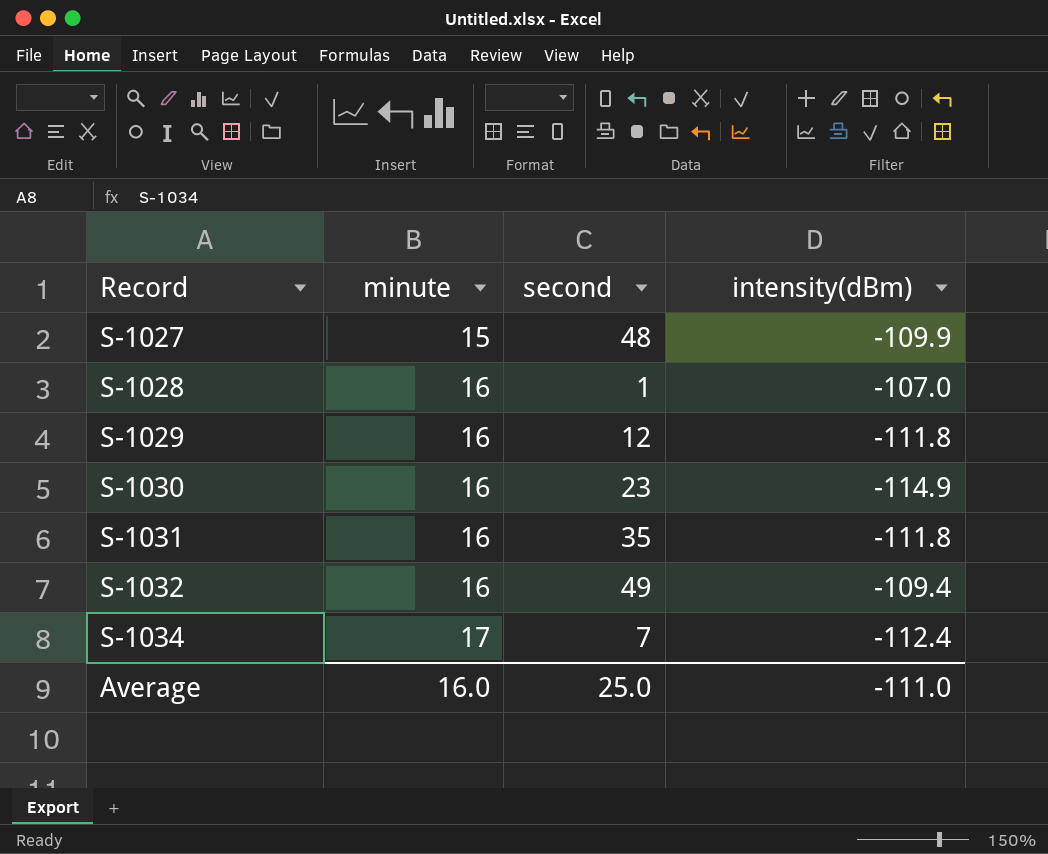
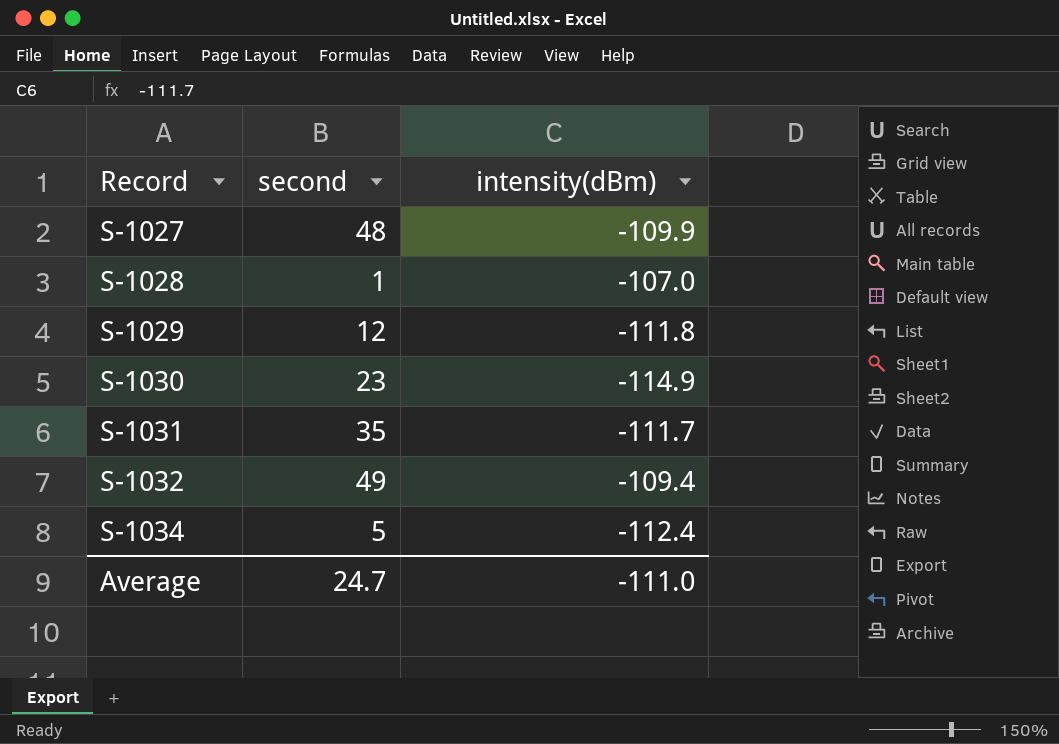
column minute | position: 2 -> none
S-1031 | intensity(dBm): -111.8 -> -111.7
S-1034 | second: 7 -> 5
Average | second: 25.0 -> 24.7

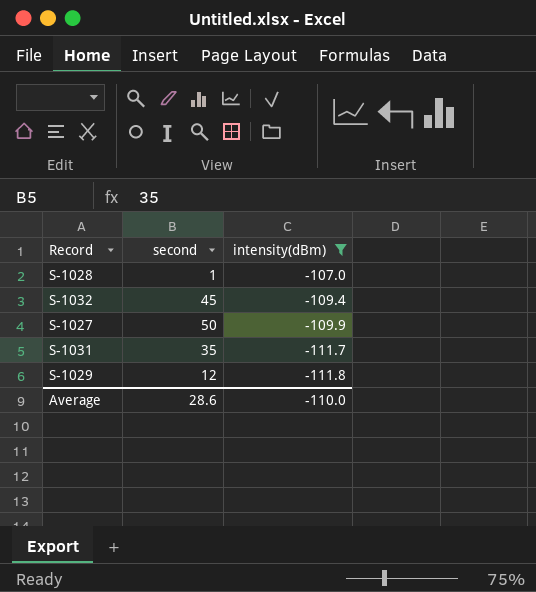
filter: none -> intensity(dBm) >= -111.8
row order: Record ascending -> intensity(dBm) descending
S-1032 | second: 49 -> 45
S-1027 | second: 48 -> 50
Average | second: 24.7 -> 28.6
Average | intensity(dBm): -111.0 -> -110.0

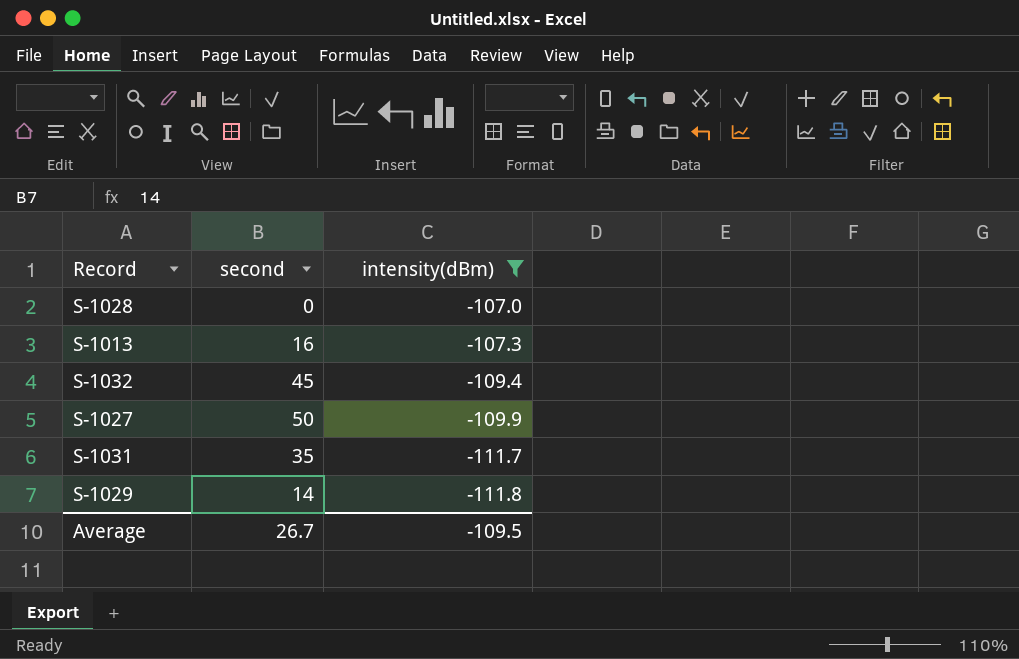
S-1028 | second: 1 -> 0
row S-1013: none -> 16 | -107.3
S-1029 | second: 12 -> 14
Average | second: 28.6 -> 26.7
Average | intensity(dBm): -110.0 -> -109.5

